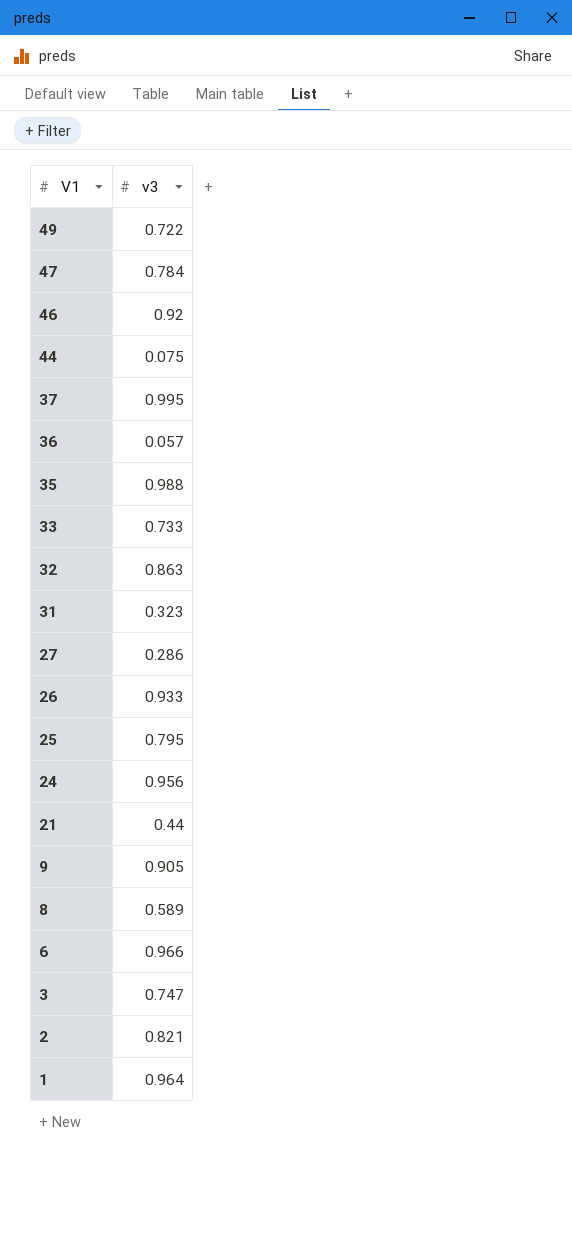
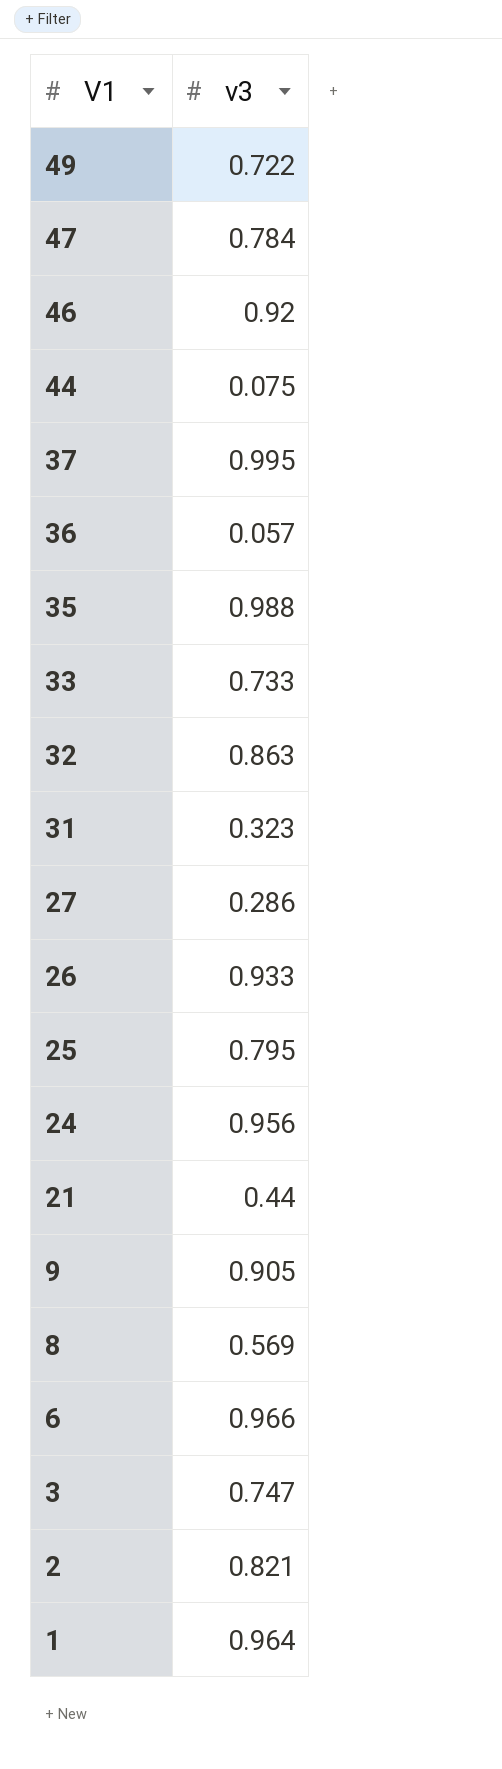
8 | v3: 0.589 -> 0.569

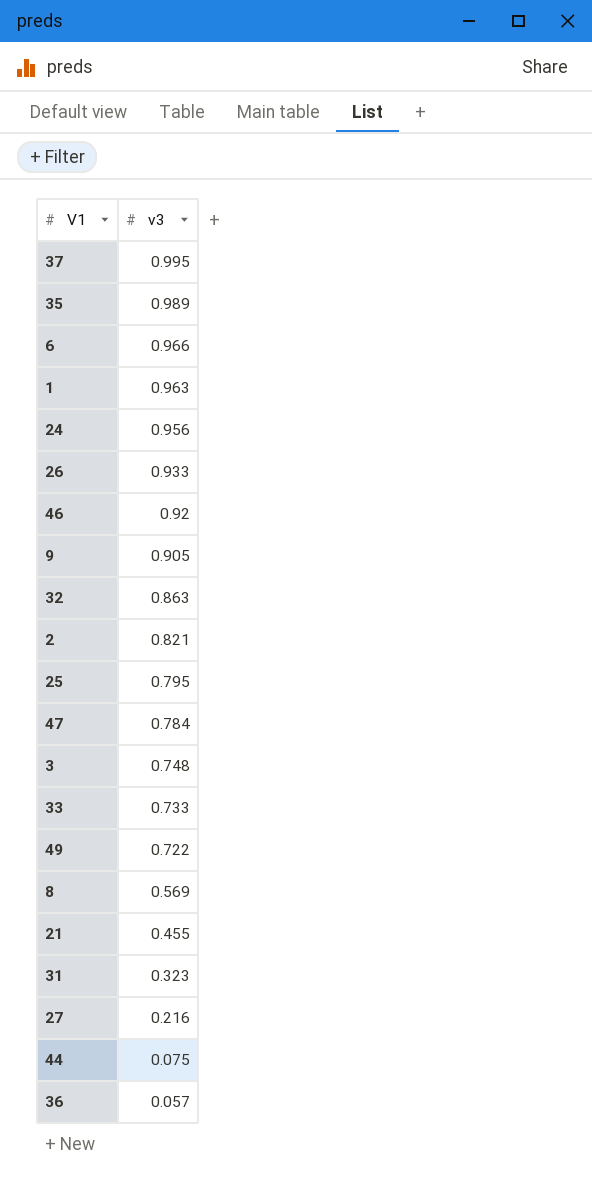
row order: V1 descending -> v3 descending
35 | v3: 0.988 -> 0.989
1 | v3: 0.964 -> 0.963
3 | v3: 0.747 -> 0.748
21 | v3: 0.44 -> 0.455
27 | v3: 0.286 -> 0.216

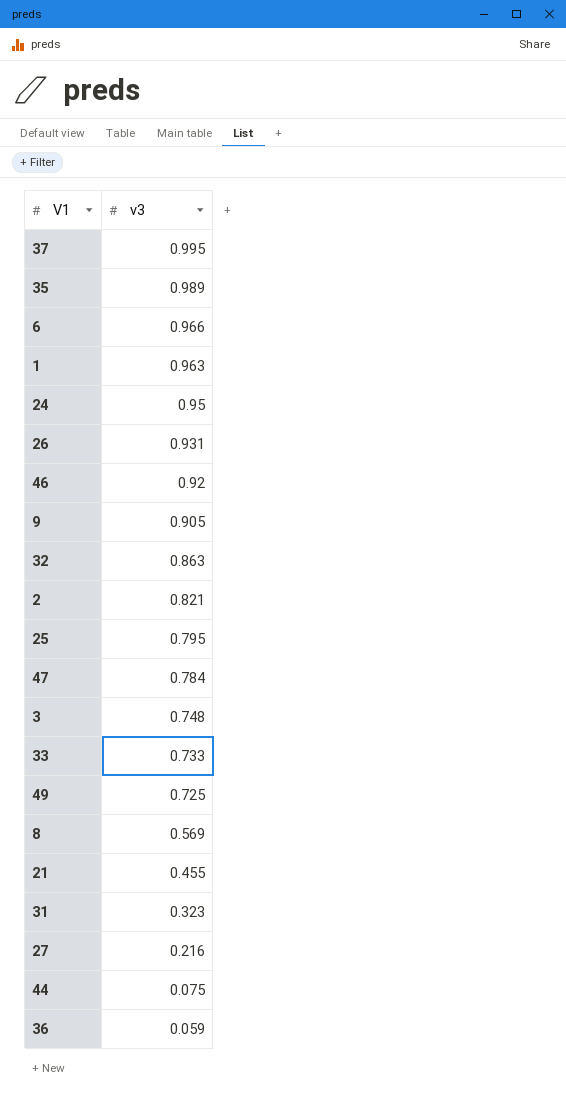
24 | v3: 0.956 -> 0.95
26 | v3: 0.933 -> 0.931
49 | v3: 0.722 -> 0.725
36 | v3: 0.057 -> 0.059

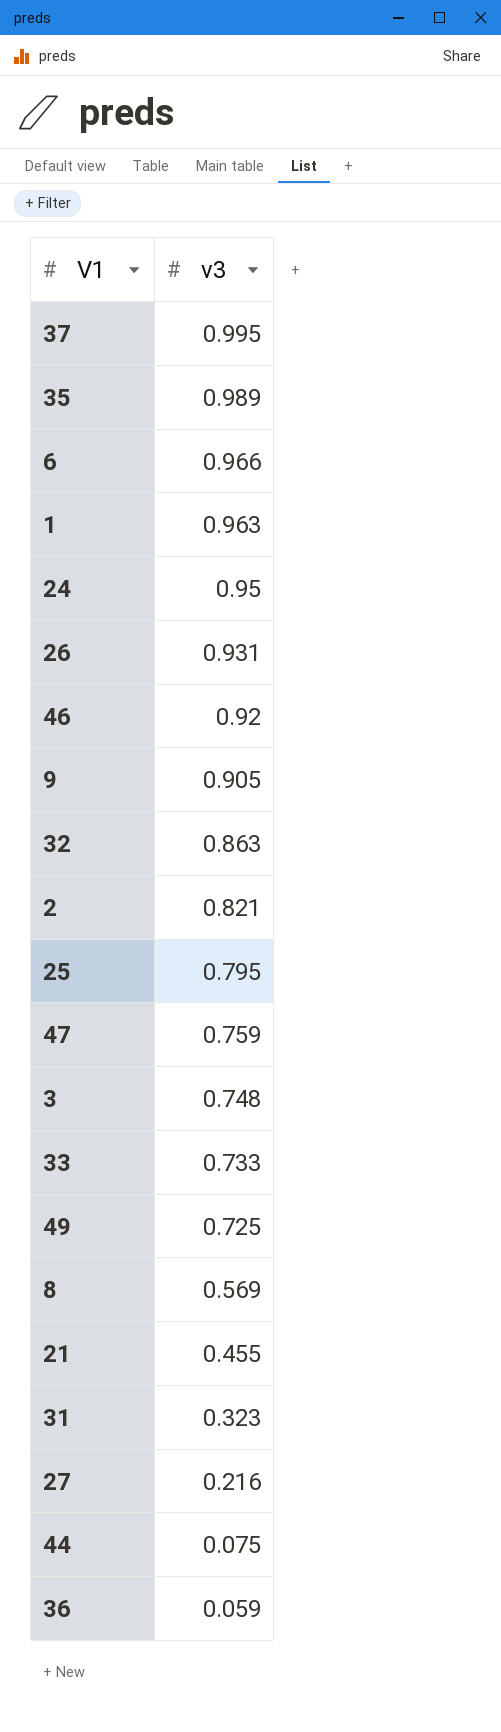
47 | v3: 0.784 -> 0.759

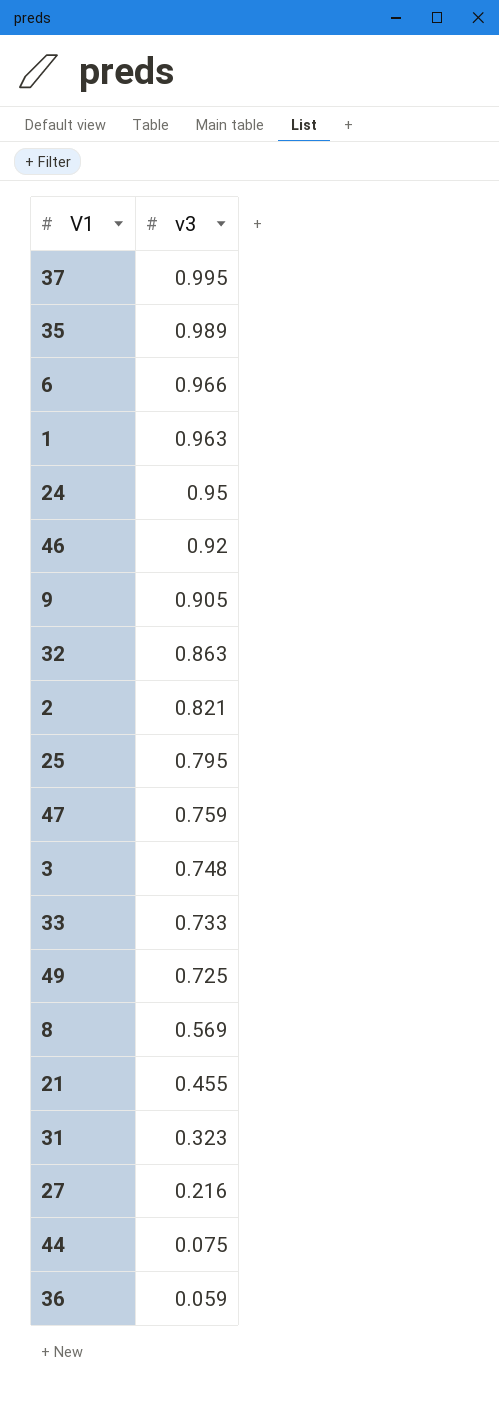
row 26: 0.931 -> none

